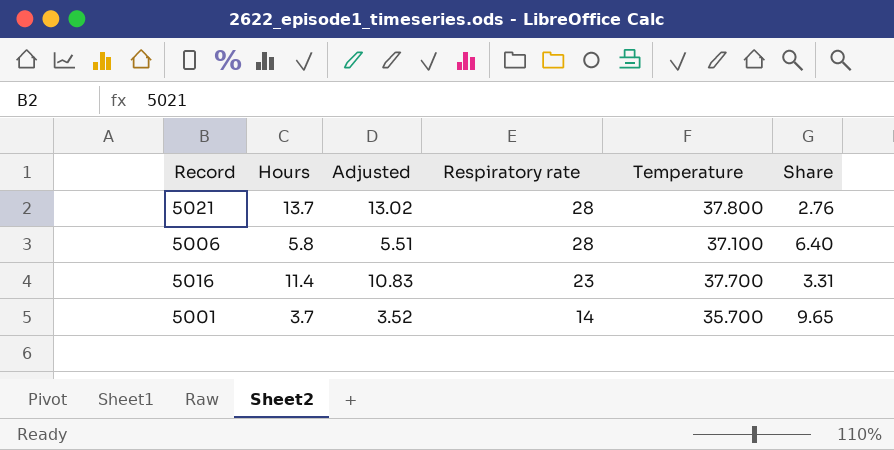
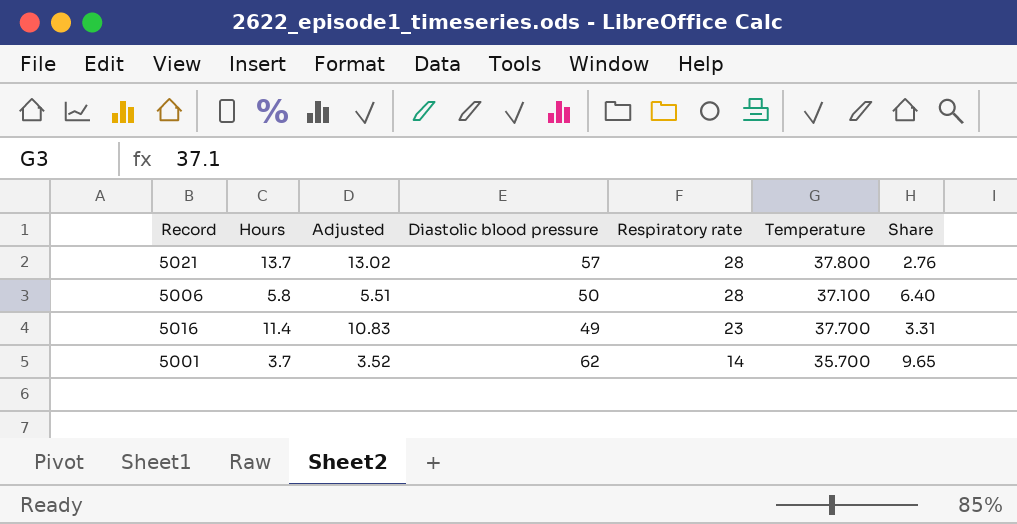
column Diastolic blood pressure | position: none -> 4

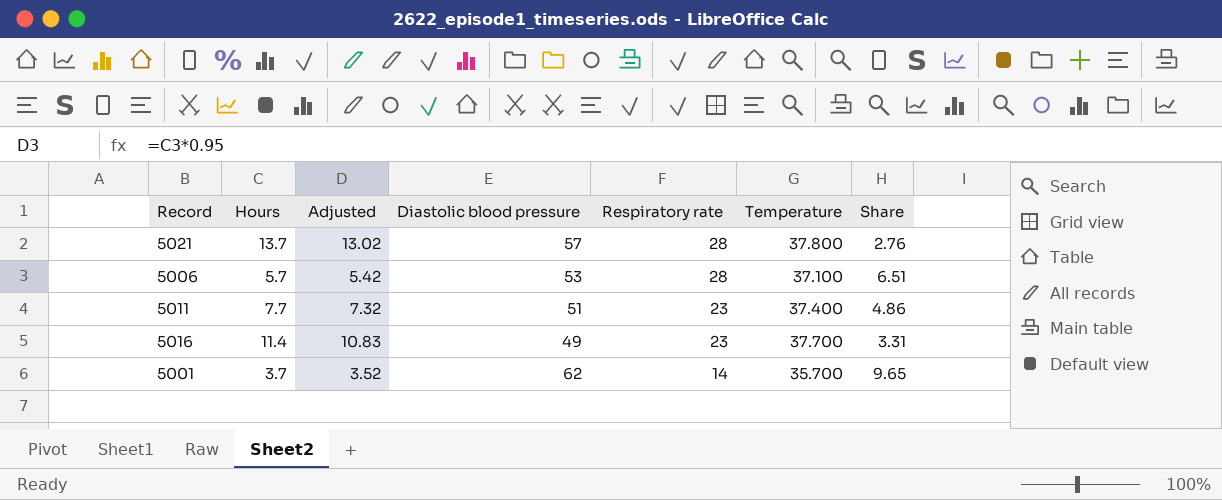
5006 | Hours: 5.8 -> 5.7
5006 | Adjusted: 5.51 -> 5.42
5006 | Diastolic blood pressure: 50 -> 53
5006 | Share: 6.40 -> 6.51
row 5011: none -> 7.7 | 7.32 | 51 | 23 | 37.400 | 4.86

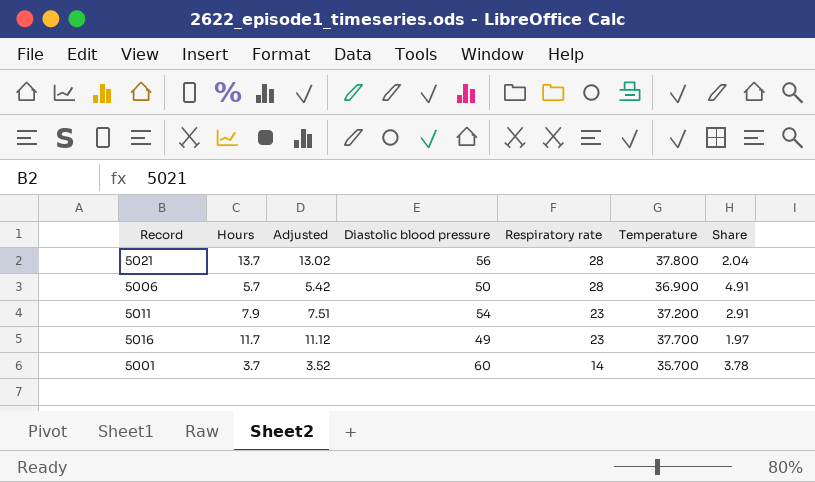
column Share | formula: [Temperature] / [Hours] -> [Respiratory rate] / [Hours]
5021 | Diastolic blood pressure: 57 -> 56
5006 | Diastolic blood pressure: 53 -> 50
5006 | Temperature: 37.100 -> 36.900
5011 | Hours: 7.7 -> 7.9
5011 | Adjusted: 7.32 -> 7.51
5011 | Diastolic blood pressure: 51 -> 54
5011 | Temperature: 37.400 -> 37.200
5016 | Hours: 11.4 -> 11.7
5016 | Adjusted: 10.83 -> 11.12
5001 | Diastolic blood pressure: 62 -> 60

